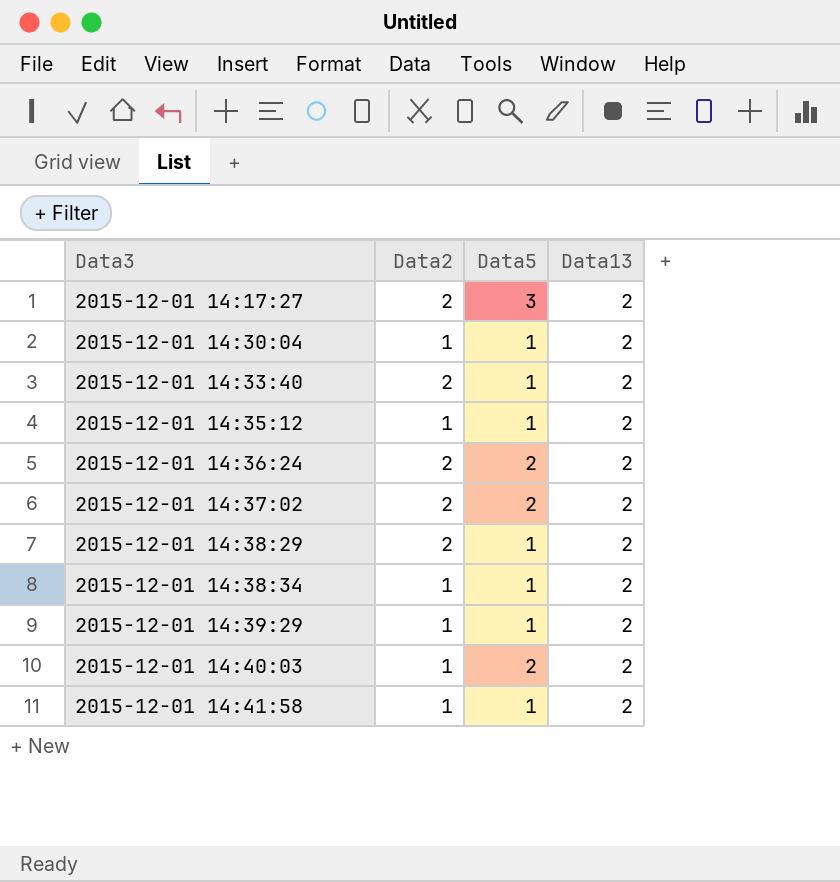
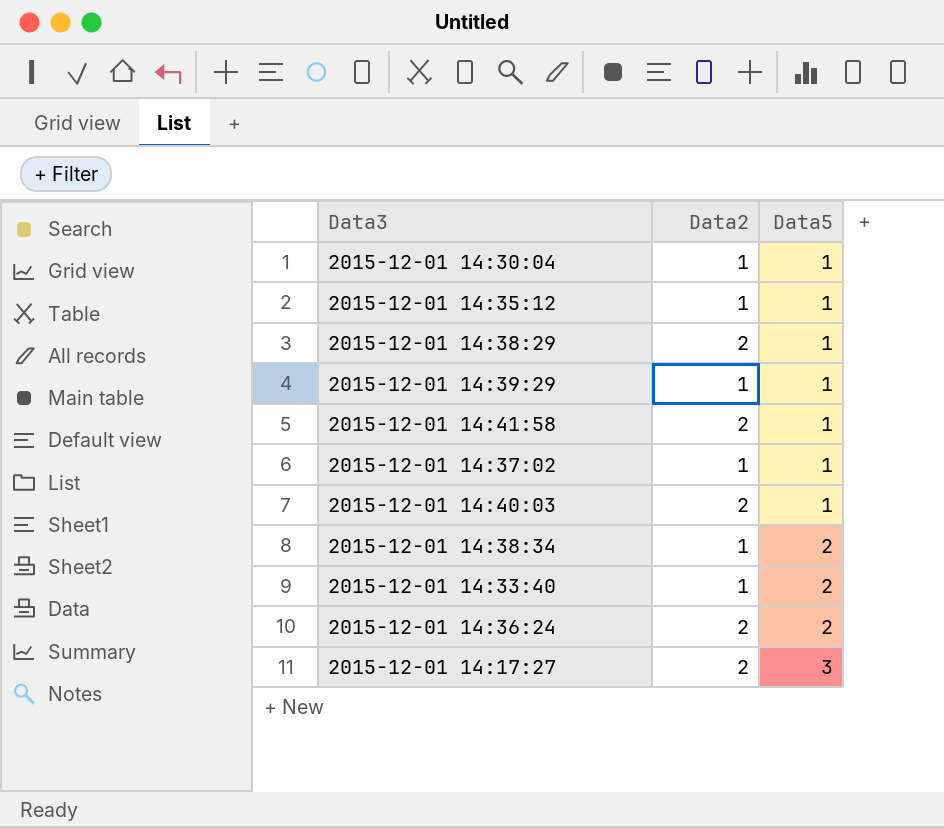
row order: Data3 ascending -> Data5 ascending
column Data13 | position: 4 -> none
2015-12-01 14:41:58 | Data2: 1 -> 2
2015-12-01 14:37:02 | Data2: 2 -> 1
2015-12-01 14:37:02 | Data5: 2 -> 1
2015-12-01 14:40:03 | Data2: 1 -> 2
2015-12-01 14:40:03 | Data5: 2 -> 1
2015-12-01 14:38:34 | Data5: 1 -> 2
2015-12-01 14:33:40 | Data2: 2 -> 1
2015-12-01 14:33:40 | Data5: 1 -> 2

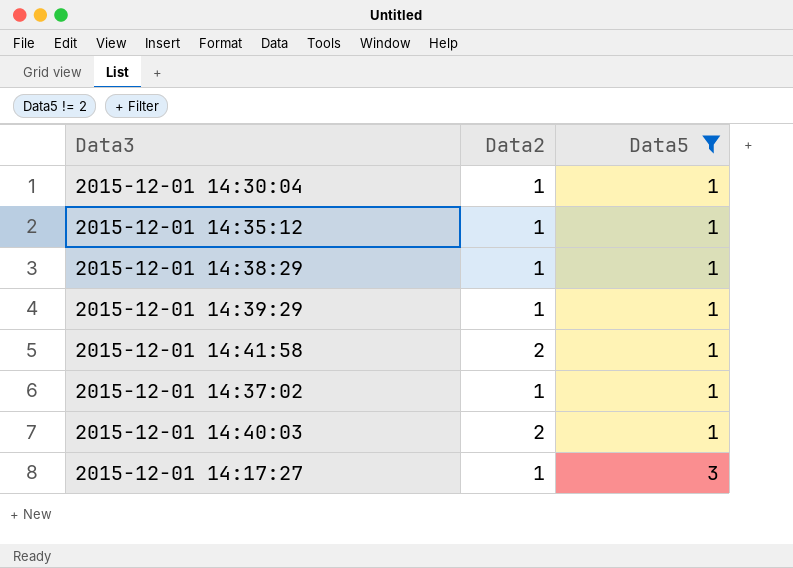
filter: none -> Data5 != 2
2015-12-01 14:38:29 | Data2: 2 -> 1
2015-12-01 14:17:27 | Data2: 2 -> 1

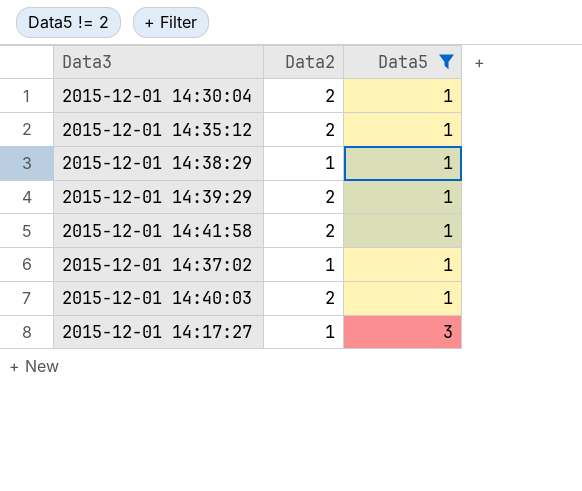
2015-12-01 14:30:04 | Data2: 1 -> 2
2015-12-01 14:35:12 | Data2: 1 -> 2
2015-12-01 14:39:29 | Data2: 1 -> 2

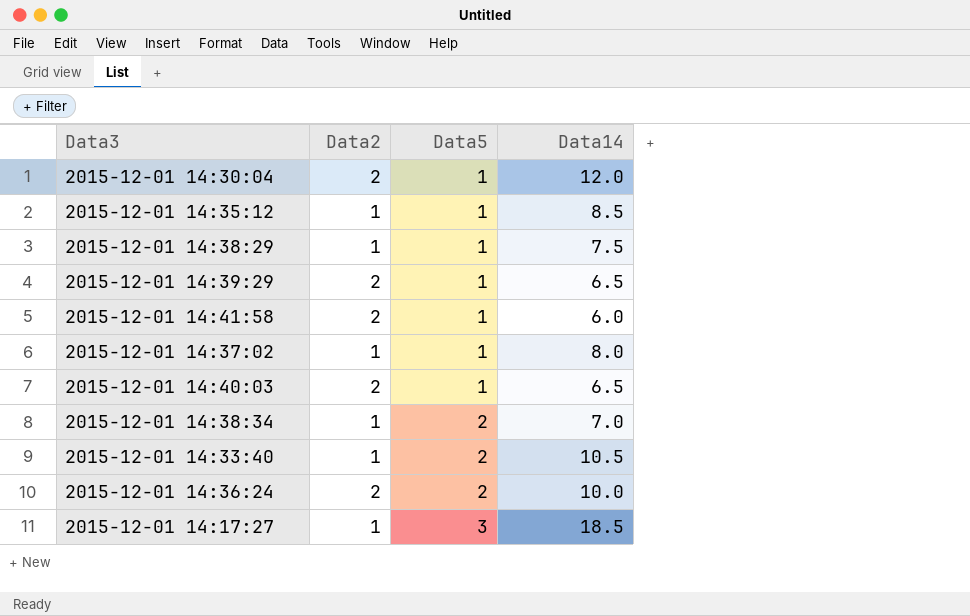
filter: Data5 != 2 -> none
column Data14 | position: none -> 4
2015-12-01 14:35:12 | Data2: 2 -> 1

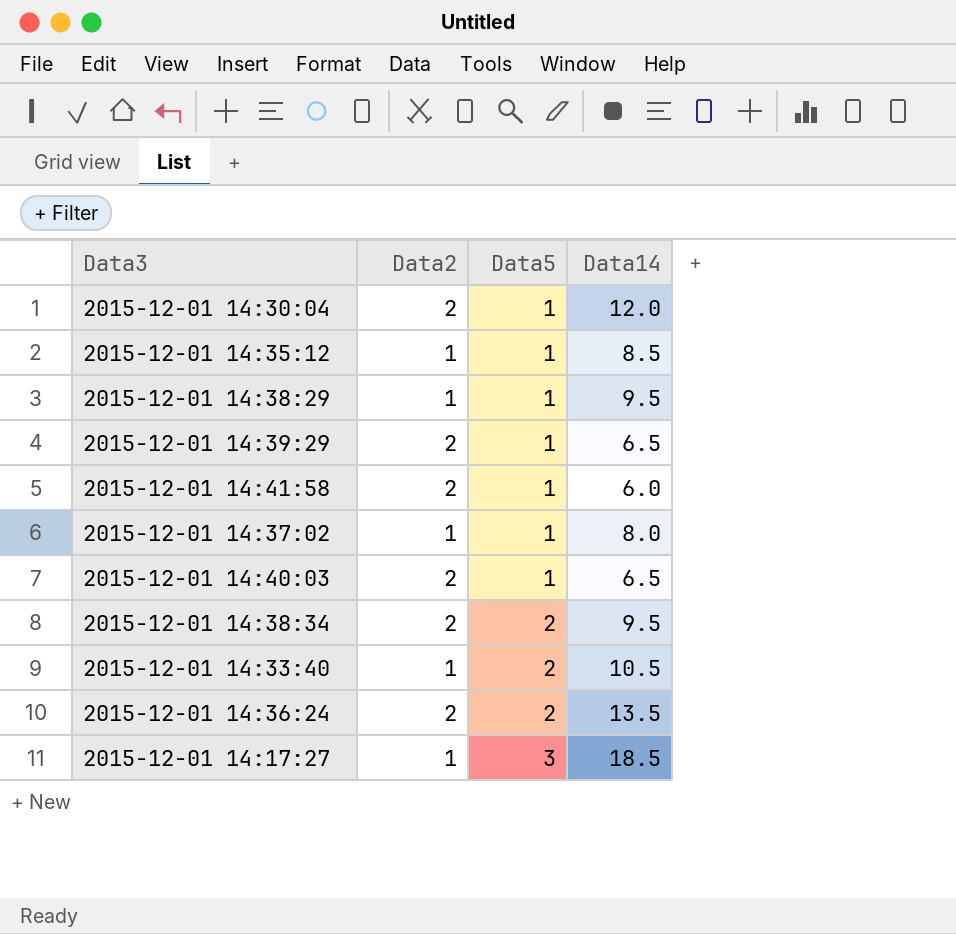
2015-12-01 14:38:29 | Data14: 7.5 -> 9.5
2015-12-01 14:38:34 | Data2: 1 -> 2
2015-12-01 14:38:34 | Data14: 7.0 -> 9.5
2015-12-01 14:36:24 | Data14: 10.0 -> 13.5

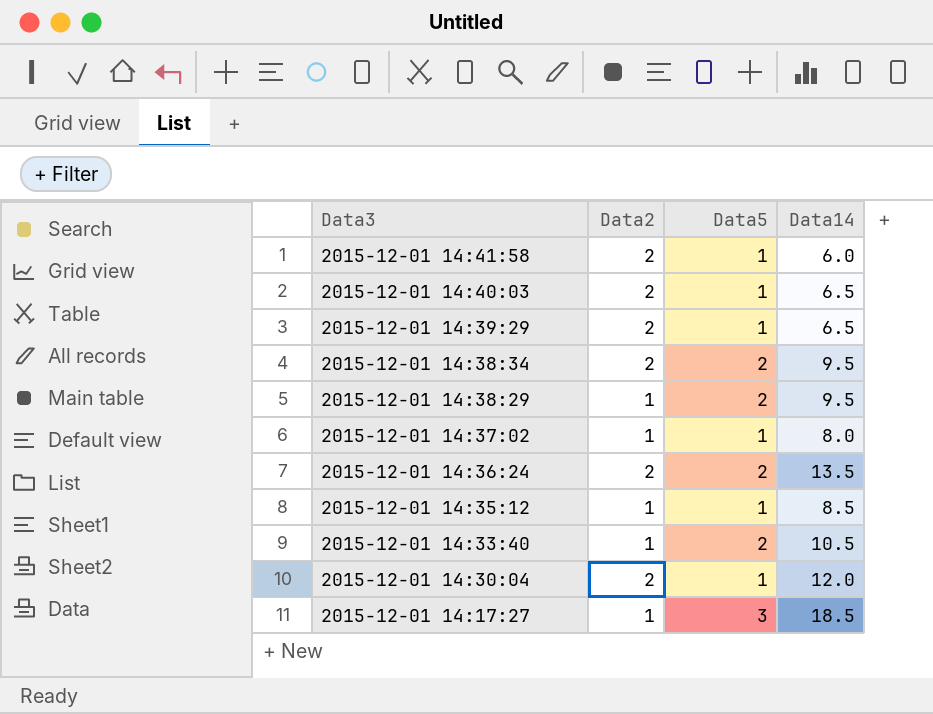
row order: Data5 ascending -> Data3 descending
2015-12-01 14:38:29 | Data5: 1 -> 2

